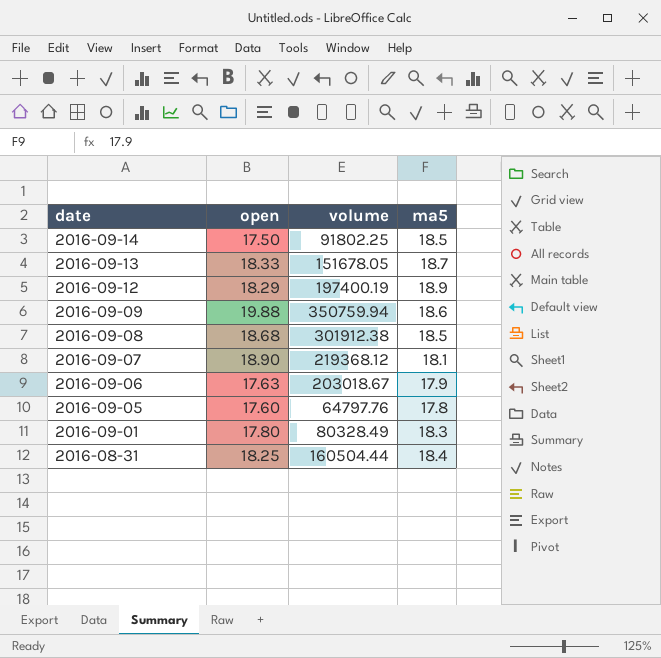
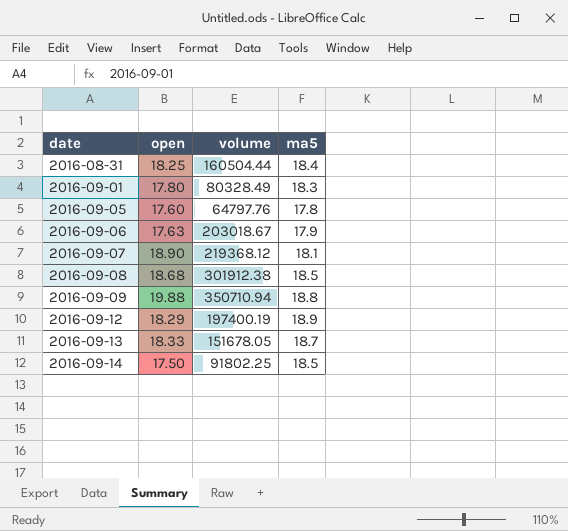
row order: date descending -> date ascending
2016-09-09 | volume: 350759.94 -> 350710.94
2016-09-09 | ma5: 18.6 -> 18.8

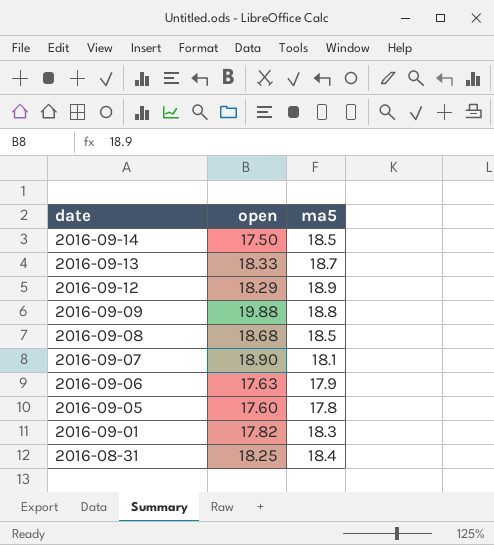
row order: date ascending -> date descending
column volume | position: 3 -> none
2016-09-01 | open: 17.80 -> 17.82

